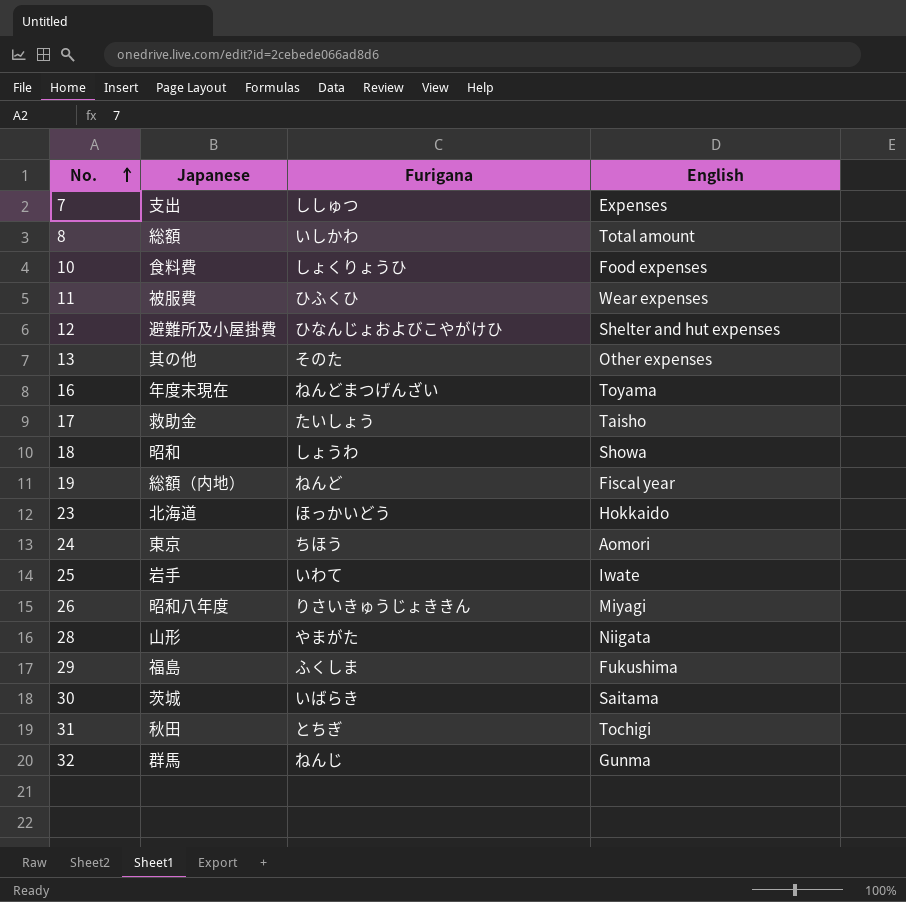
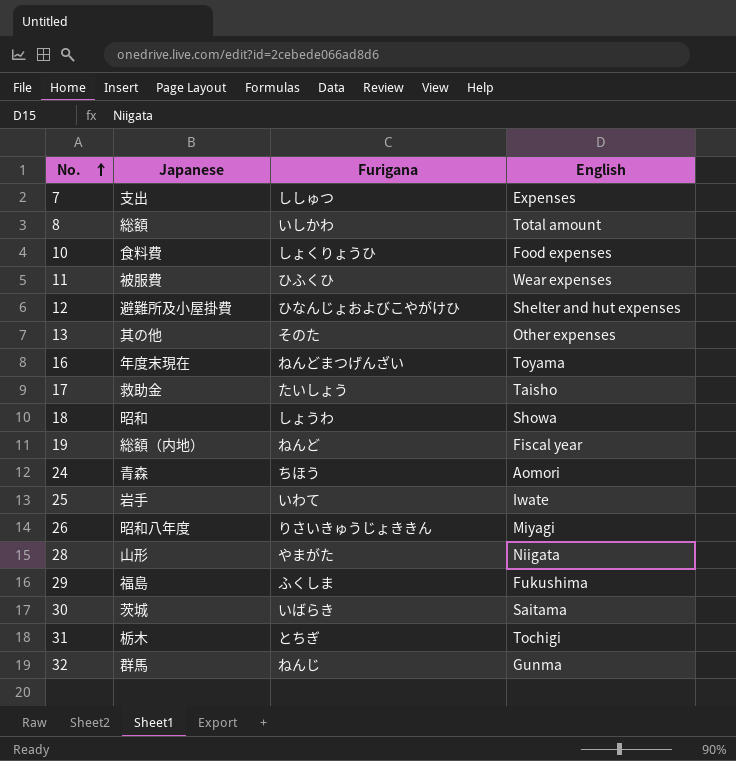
row 23: 北海道 | ほっかいどう | Hokkaido -> none
24 | Japanese: 東京 -> 青森
31 | Japanese: 秋田 -> 栃木

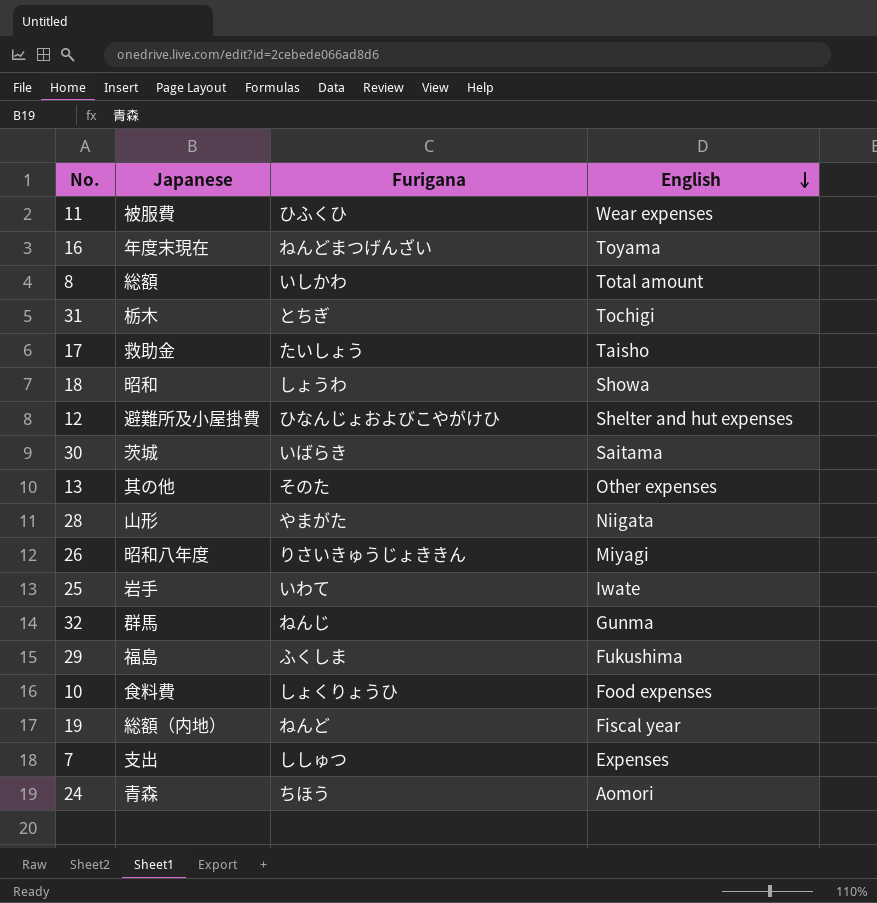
row order: No. ascending -> English descending

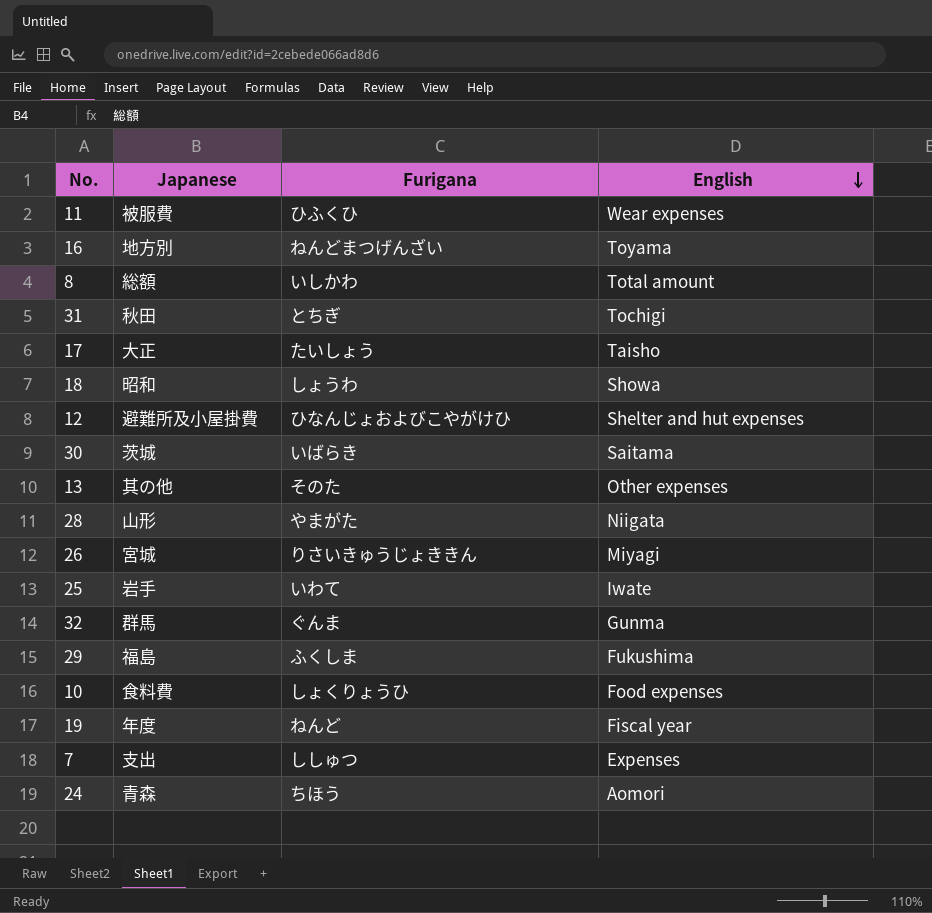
16 | Japanese: 年度末現在 -> 地方別
31 | Japanese: 栃木 -> 秋田
17 | Japanese: 救助金 -> 大正
26 | Japanese: 昭和八年度 -> 宮城
32 | Furigana: ねんじ -> ぐんま
19 | Japanese: 総額（内地） -> 年度

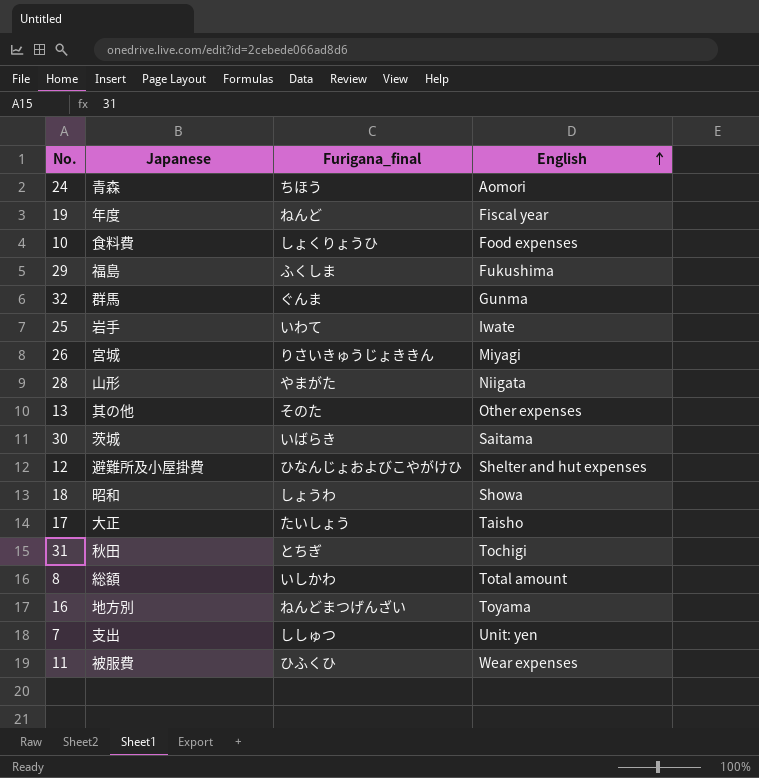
row order: English descending -> English ascending
column name: Furigana -> Furigana_final
7 | English: Expenses -> Unit: yen

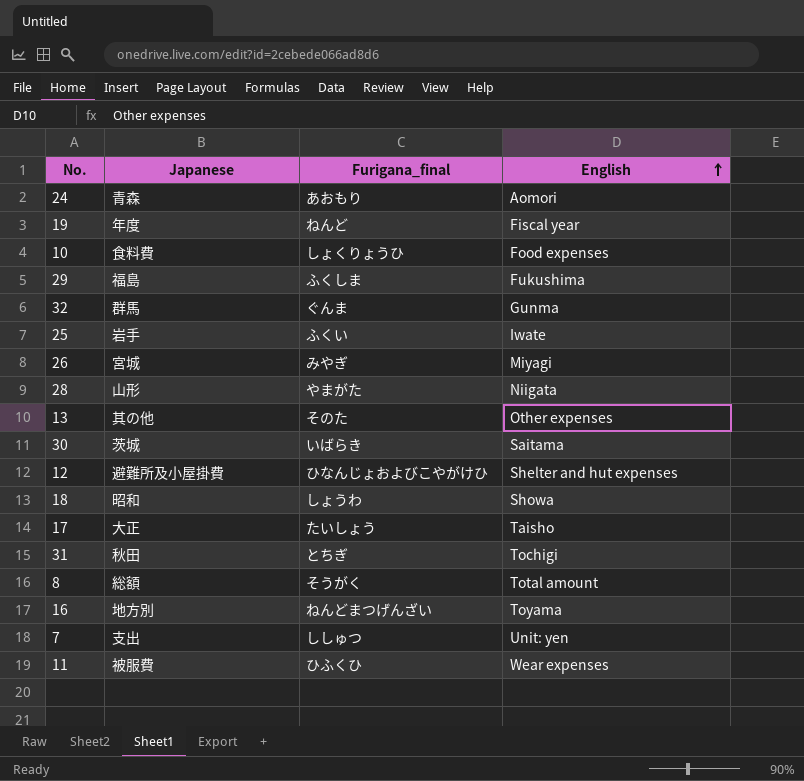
24 | Furigana_final: ちほう -> あおもり
25 | Furigana_final: いわて -> ふくい
26 | Furigana_final: りさいきゅうじょききん -> みやぎ
8 | Furigana_final: いしかわ -> そうがく

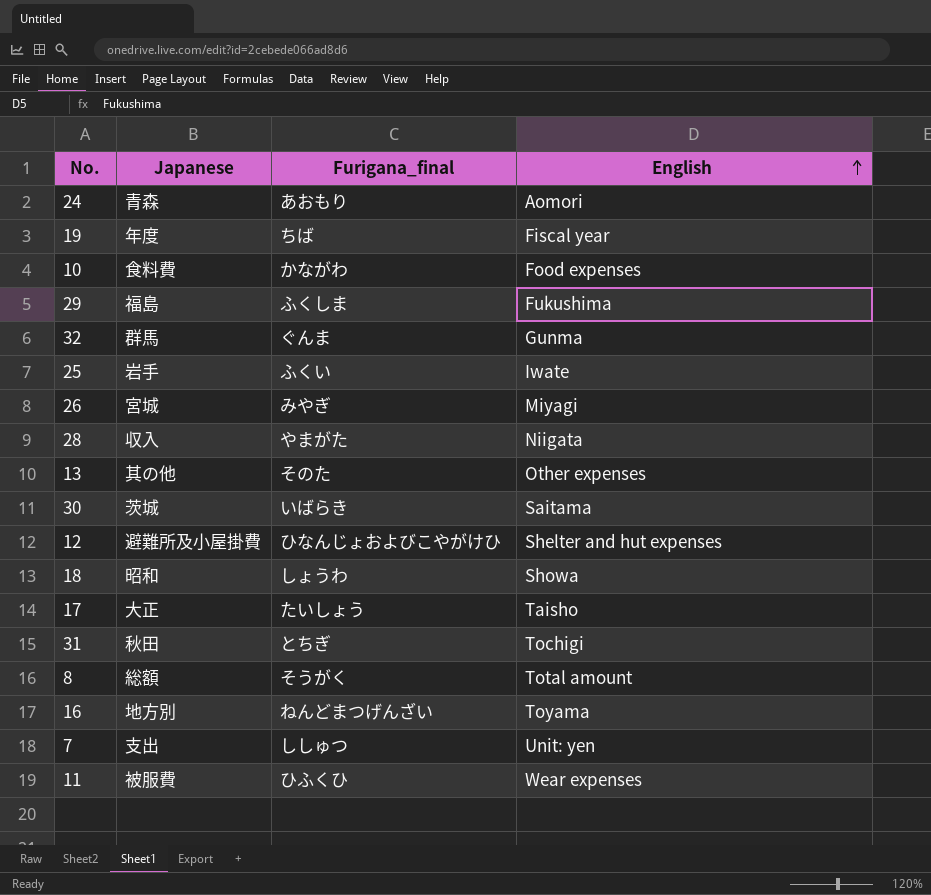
19 | Furigana_final: ねんど -> ちば
10 | Furigana_final: しょくりょうひ -> かながわ
28 | Japanese: 山形 -> 収入

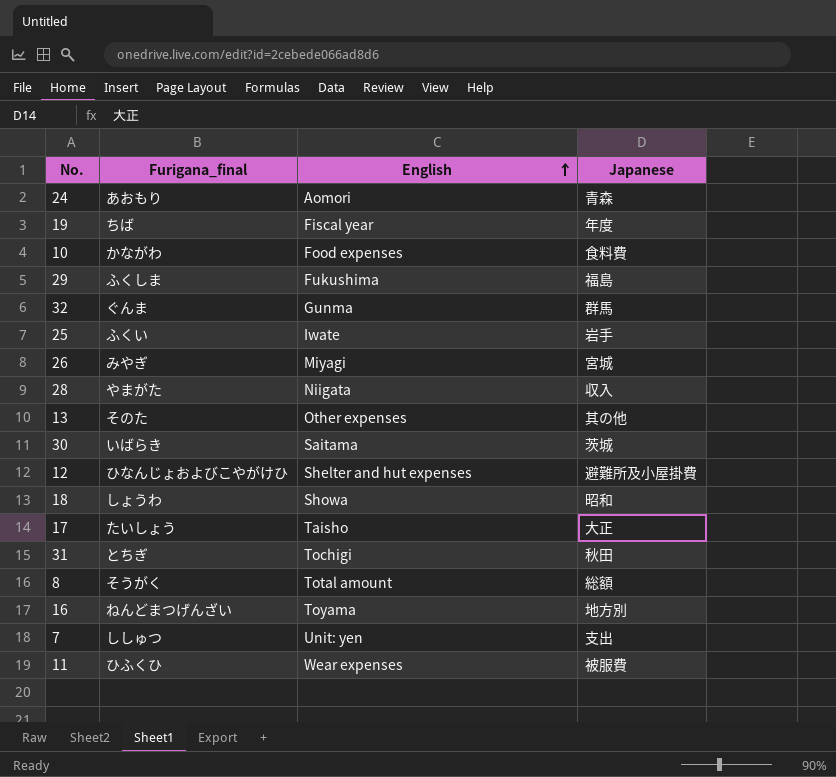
column Japanese | position: 2 -> 4

